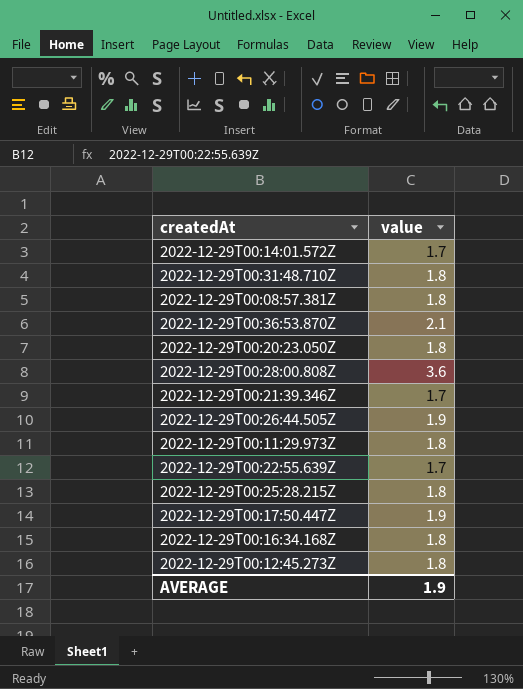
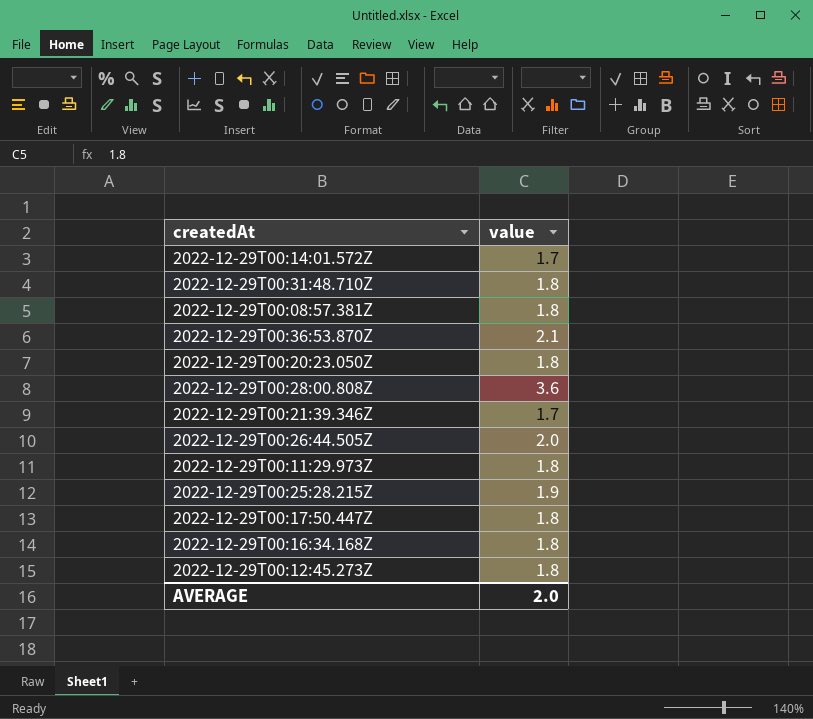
row 2022-12-29T00:22:55.639Z: 1.7 -> none
2022-12-29T00:26:44.505Z | value: 1.9 -> 2.0
2022-12-29T00:25:28.215Z | value: 1.8 -> 1.9
2022-12-29T00:17:50.447Z | value: 1.9 -> 1.8
AVERAGE | value: 1.9 -> 2.0

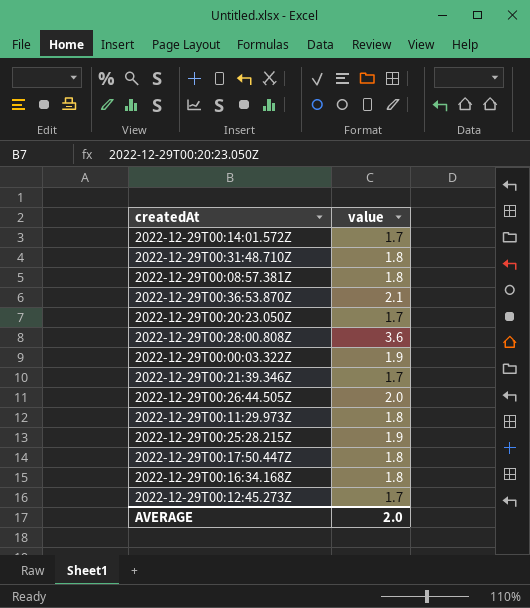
2022-12-29T00:20:23.050Z | value: 1.8 -> 1.7
row 2022-12-29T00:00:03.322Z: none -> 1.9
2022-12-29T00:12:45.273Z | value: 1.8 -> 1.7

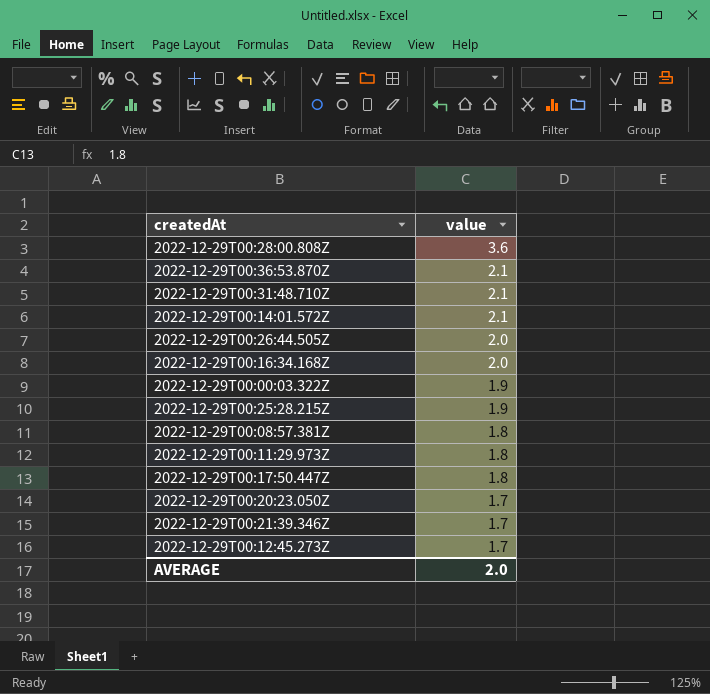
row order: none -> value descending
2022-12-29T00:31:48.710Z | value: 1.8 -> 2.1
2022-12-29T00:14:01.572Z | value: 1.7 -> 2.1
2022-12-29T00:16:34.168Z | value: 1.8 -> 2.0

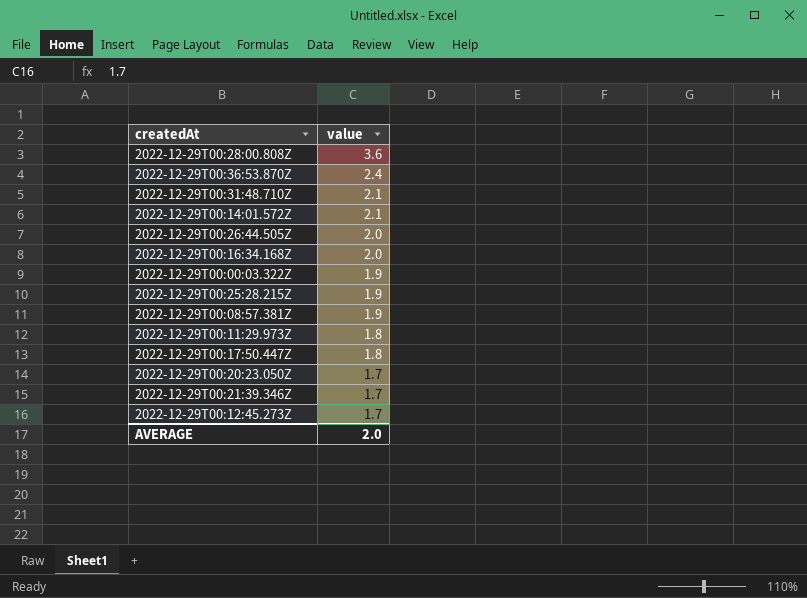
2022-12-29T00:36:53.870Z | value: 2.1 -> 2.4
2022-12-29T00:08:57.381Z | value: 1.8 -> 1.9

